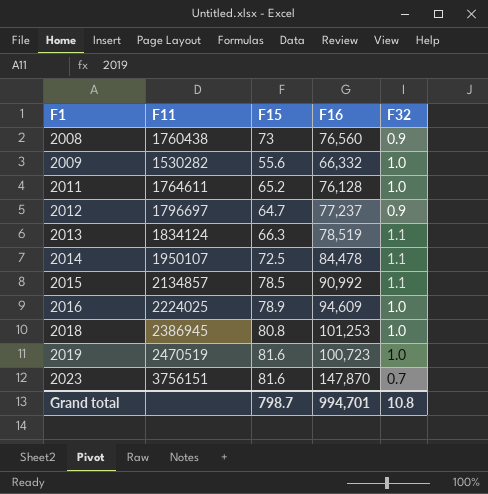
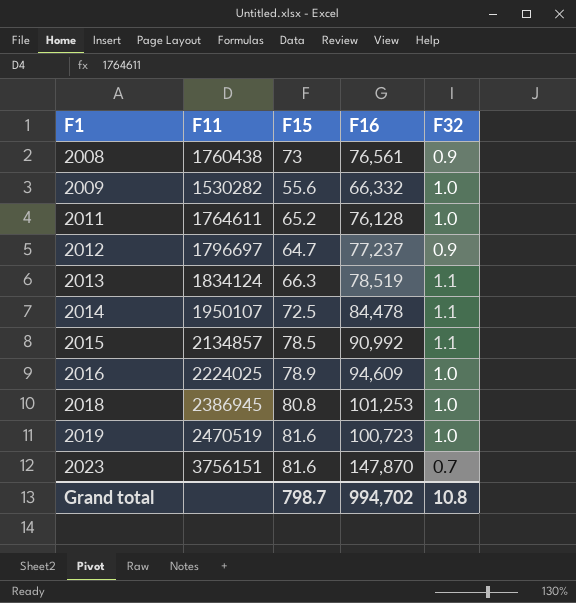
2008 | F16: 76,560 -> 76,561
Grand total | F16: 994,701 -> 994,702

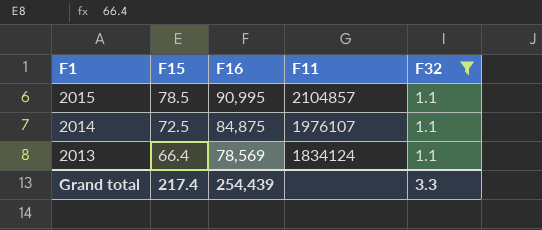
filter: none -> F32 = 1.1
row order: F1 ascending -> F1 descending
column F11 | position: 2 -> 4
2015 | F16: 90,992 -> 90,995
2015 | F11: 2134857 -> 2104857
2014 | F16: 84,478 -> 84,875
2014 | F11: 1950107 -> 1976107
2013 | F15: 66.3 -> 66.4
2013 | F16: 78,519 -> 78,569
Grand total | F15: 798.7 -> 217.4
Grand total | F16: 994,702 -> 254,439
Grand total | F32: 10.8 -> 3.3

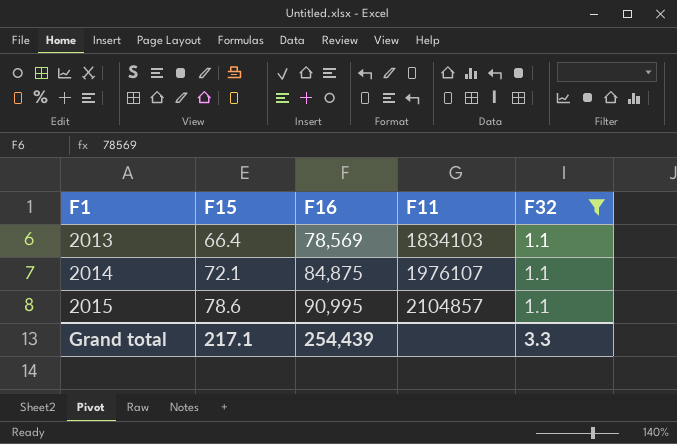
row order: F1 descending -> F1 ascending
2013 | F11: 1834124 -> 1834103
2014 | F15: 72.5 -> 72.1
2015 | F15: 78.5 -> 78.6
Grand total | F15: 217.4 -> 217.1

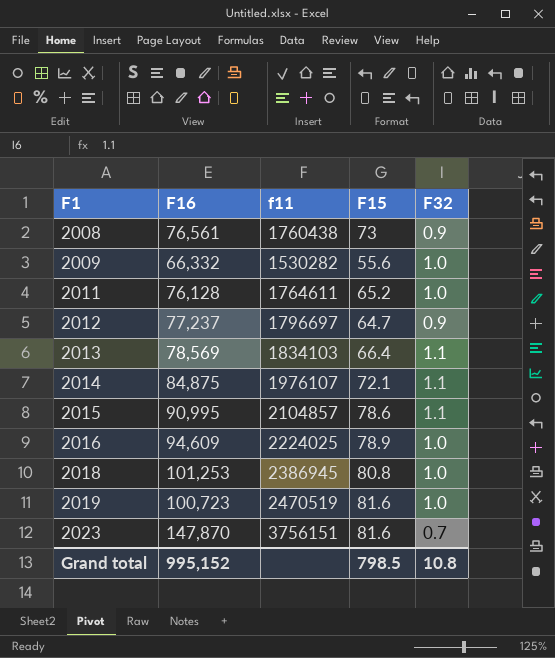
filter: F32 = 1.1 -> none
column name: F11 -> f11
column F15 | position: 2 -> 4
Grand total | F16: 254,439 -> 995,152
Grand total | F15: 217.1 -> 798.5
Grand total | F32: 3.3 -> 10.8

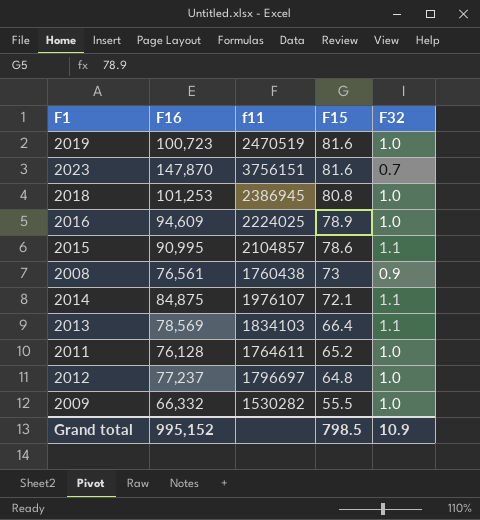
row order: F1 ascending -> F15 descending
2012 | F15: 64.7 -> 64.8
2012 | F32: 0.9 -> 1.0
2009 | F15: 55.6 -> 55.5
Grand total | F32: 10.8 -> 10.9

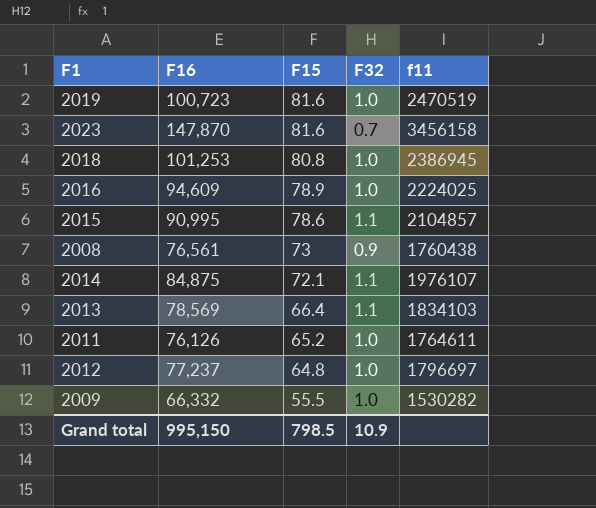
column f11 | position: 3 -> 5
2023 | f11: 3756151 -> 3456158
2011 | F16: 76,128 -> 76,126
Grand total | F16: 995,152 -> 995,150

